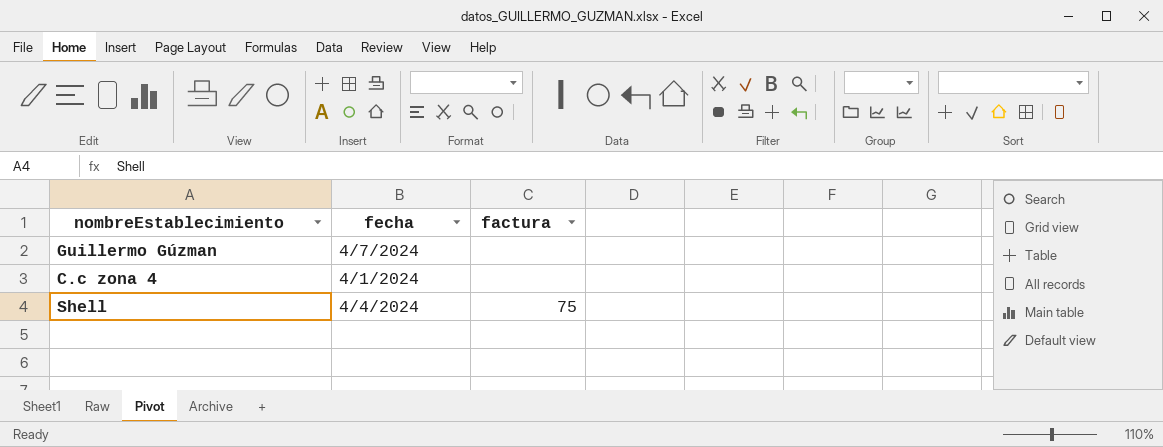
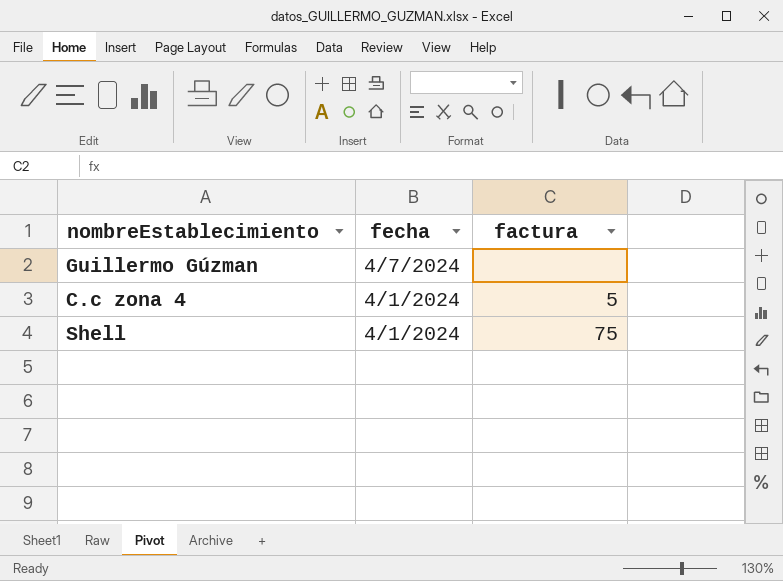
C.c zona 4 | factura: none -> 5
Shell | fecha: 4/4/2024 -> 4/1/2024

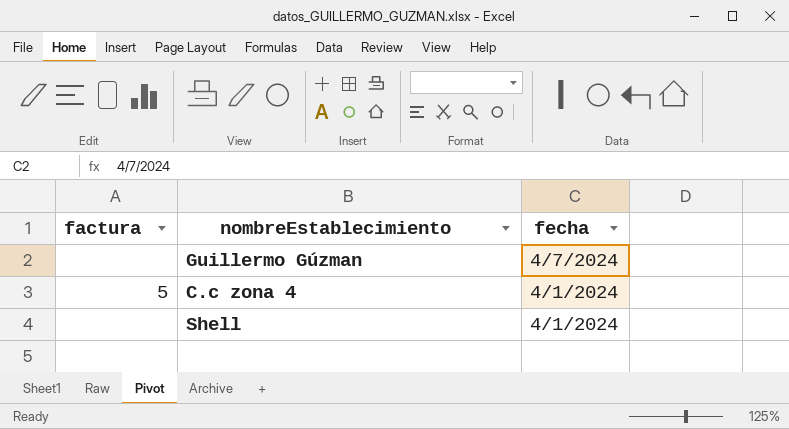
column factura | position: 3 -> 1
Shell | factura: 75 -> none

